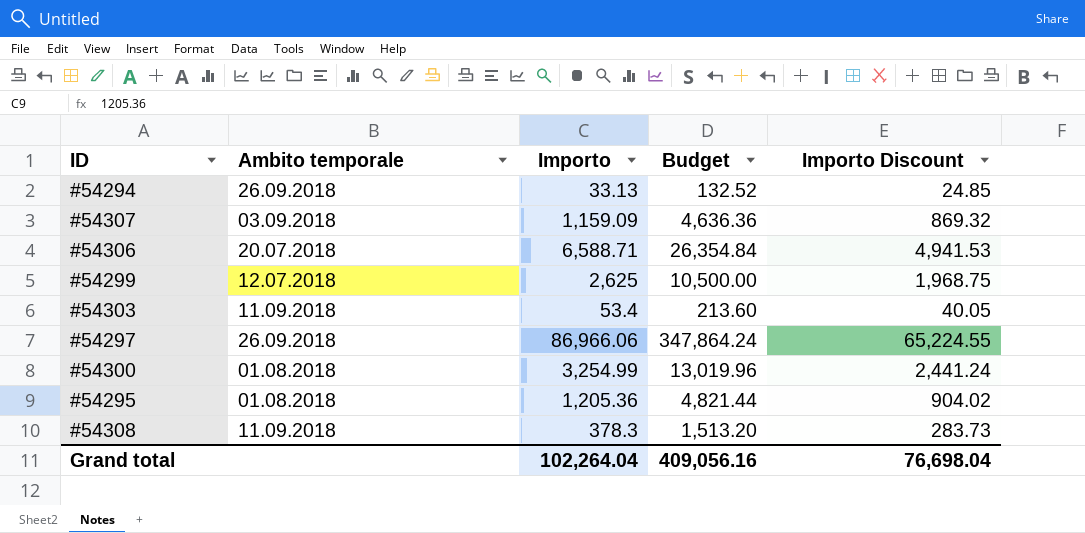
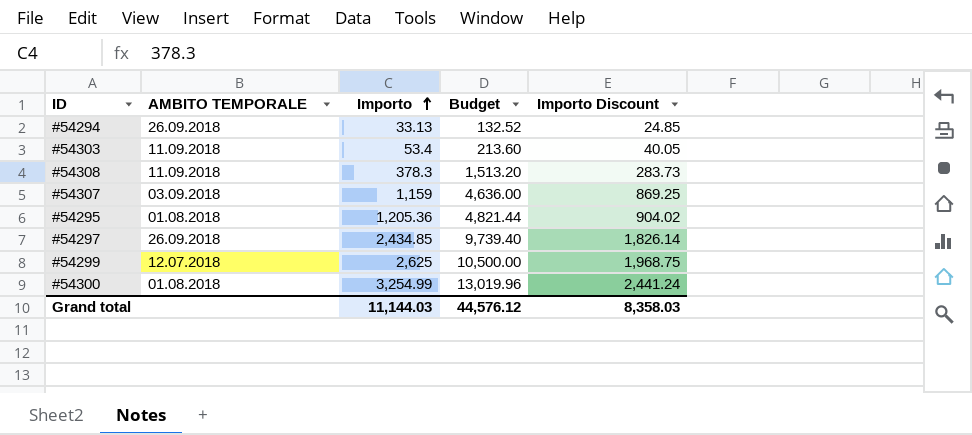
row order: none -> Importo ascending
column name: Ambito temporale -> AMBITO TEMPORALE
row #54306: 20.07.2018 | 6,588.71 | 26,354.84 | 4,941.53 -> none
#54307 | Importo: 1,159.09 -> 1,159
#54307 | Budget: 4,636.36 -> 4,636.00
#54307 | Importo Discount: 869.32 -> 869.25
#54297 | Importo: 86,966.06 -> 2,434.85
#54297 | Budget: 347,864.24 -> 9,739.40
#54297 | Importo Discount: 65,224.55 -> 1,826.14
Grand total | Importo: 102,264.04 -> 11,144.03
Grand total | Budget: 409,056.16 -> 44,576.12
Grand total | Importo Discount: 76,698.04 -> 8,358.03

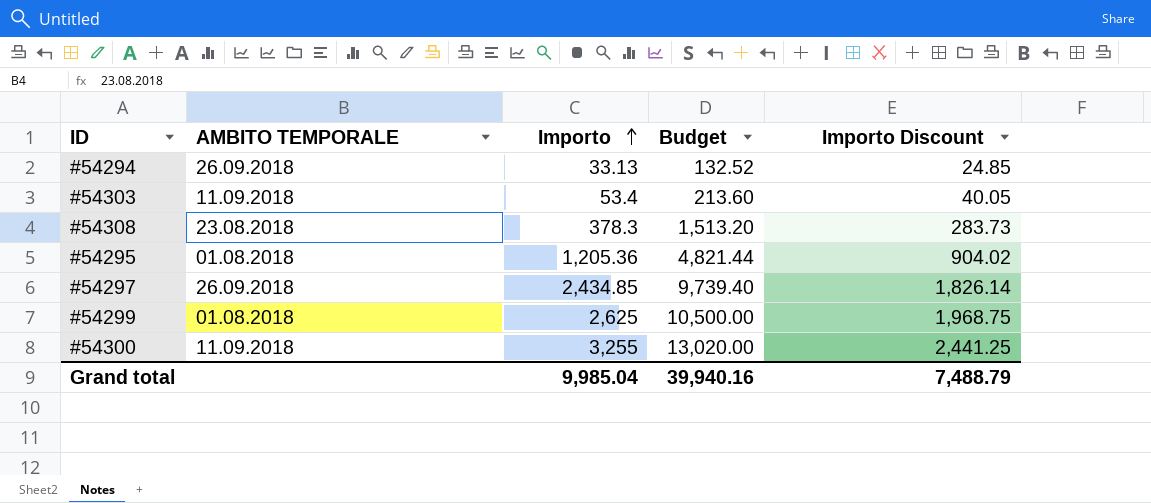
row #54307: 03.09.2018 | 1,159 | 4,636.00 | 869.25 -> none
#54308 | AMBITO TEMPORALE: 11.09.2018 -> 23.08.2018
#54299 | AMBITO TEMPORALE: 12.07.2018 -> 01.08.2018
#54300 | AMBITO TEMPORALE: 01.08.2018 -> 11.09.2018
#54300 | Importo: 3,254.99 -> 3,255
#54300 | Budget: 13,019.96 -> 13,020.00
#54300 | Importo Discount: 2,441.24 -> 2,441.25
Grand total | Importo: 11,144.03 -> 9,985.04
Grand total | Budget: 44,576.12 -> 39,940.16
Grand total | Importo Discount: 8,358.03 -> 7,488.79

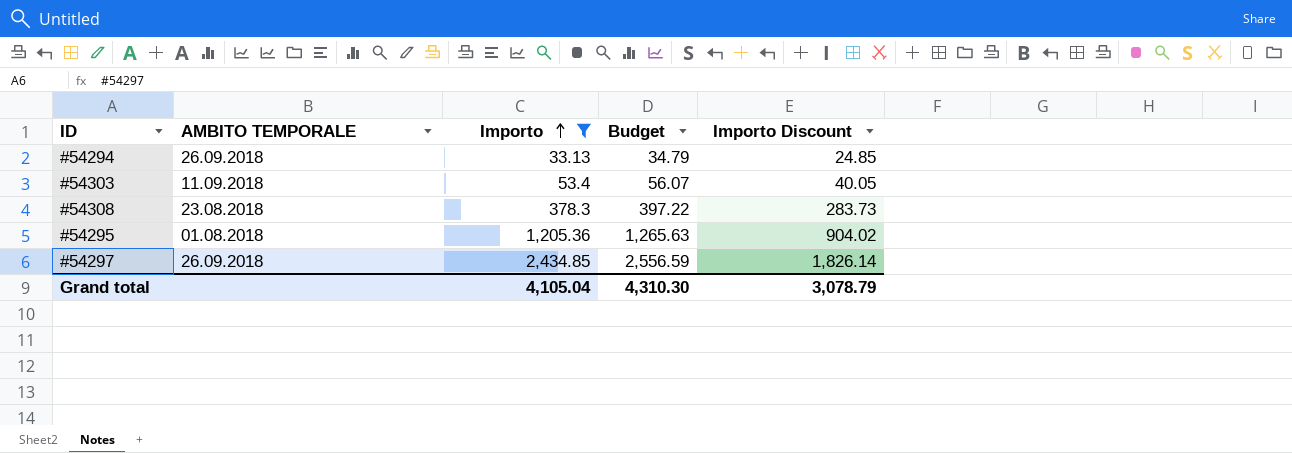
filter: none -> Importo <= 2,434.85
column Budget | formula: [Importo] * 4 -> [Importo] * 1.05
Grand total | Importo: 9,985.04 -> 4,105.04
Grand total | Budget: 39,940.16 -> 4,310.30
Grand total | Importo Discount: 7,488.79 -> 3,078.79

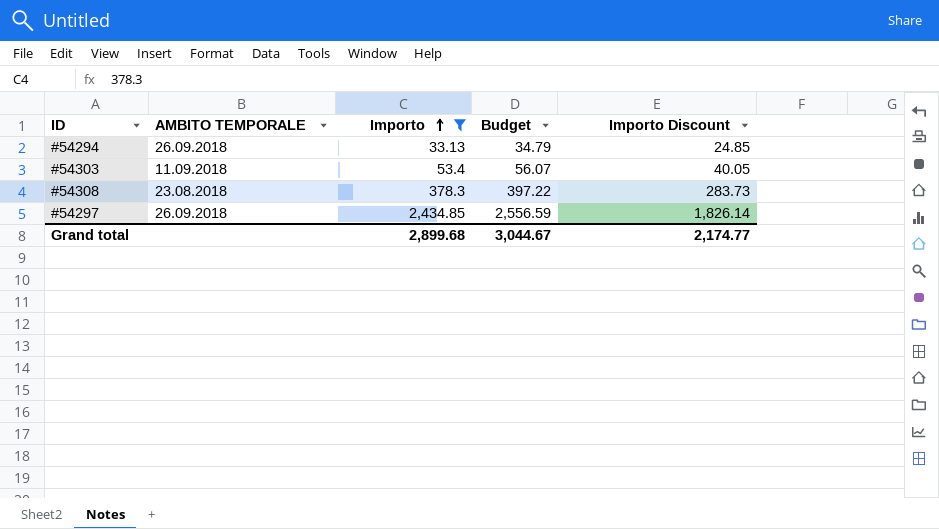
row #54295: 01.08.2018 | 1,205.36 | 1,265.63 | 904.02 -> none
Grand total | Importo: 4,105.04 -> 2,899.68
Grand total | Budget: 4,310.30 -> 3,044.67
Grand total | Importo Discount: 3,078.79 -> 2,174.77

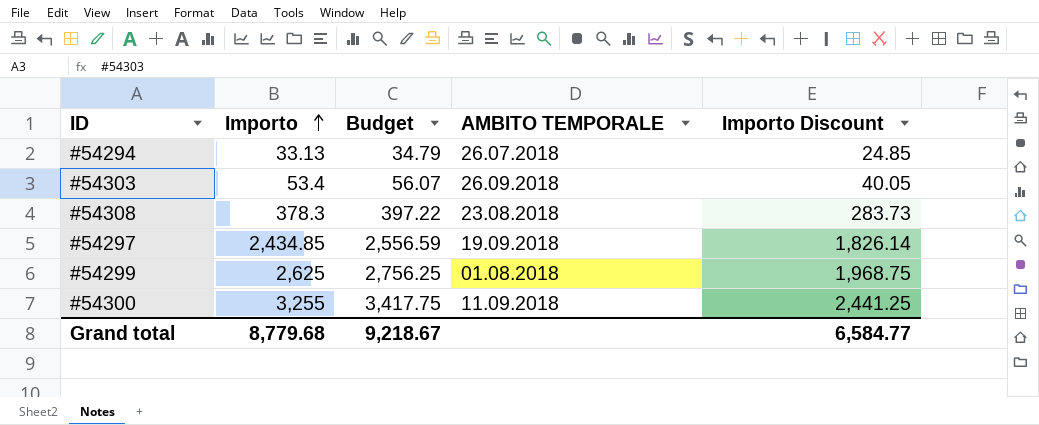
filter: Importo <= 2,434.85 -> none
column AMBITO TEMPORALE | position: 2 -> 4
#54294 | AMBITO TEMPORALE: 26.09.2018 -> 26.07.2018
#54303 | AMBITO TEMPORALE: 11.09.2018 -> 26.09.2018
#54297 | AMBITO TEMPORALE: 26.09.2018 -> 19.09.2018
Grand total | Importo: 2,899.68 -> 8,779.68
Grand total | Budget: 3,044.67 -> 9,218.67
Grand total | Importo Discount: 2,174.77 -> 6,584.77

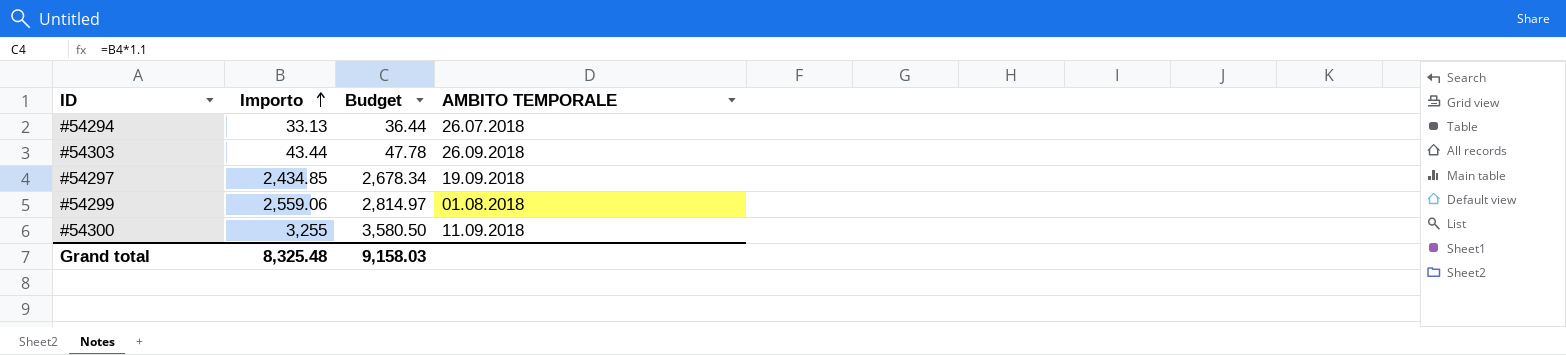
column Importo Discount | formula: [Importo] * 0.75 -> none
column Budget | formula: [Importo] * 1.05 -> [Importo] * 1.1
row #54308: 378.3 | 397.22 | 23.08.2018 | 283.73 -> none
#54303 | Importo: 53.4 -> 43.44
#54299 | Importo: 2,625 -> 2,559.06
Grand total | Importo: 8,779.68 -> 8,325.48
Grand total | Budget: 9,218.67 -> 9,158.03

